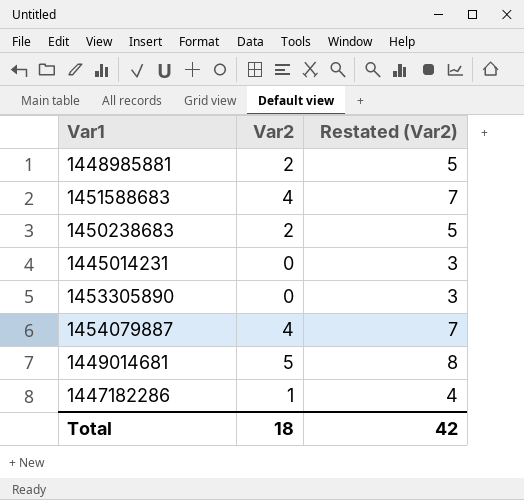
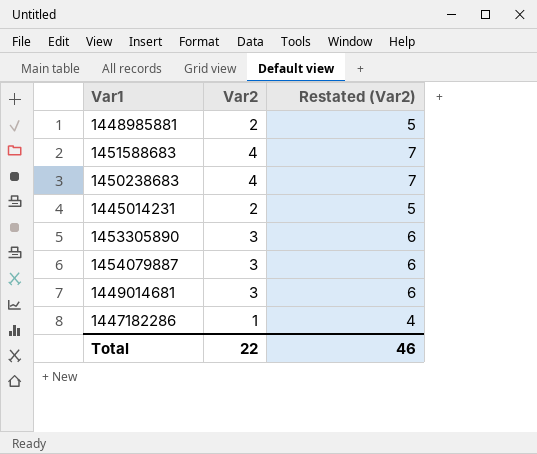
1450238683 | Var2: 2 -> 4
1450238683 | Restated (Var2): 5 -> 7
1445014231 | Var2: 0 -> 2
1445014231 | Restated (Var2): 3 -> 5
1453305890 | Var2: 0 -> 3
1453305890 | Restated (Var2): 3 -> 6
1454079887 | Var2: 4 -> 3
1454079887 | Restated (Var2): 7 -> 6
1449014681 | Var2: 5 -> 3
1449014681 | Restated (Var2): 8 -> 6
Total | Var2: 18 -> 22
Total | Restated (Var2): 42 -> 46

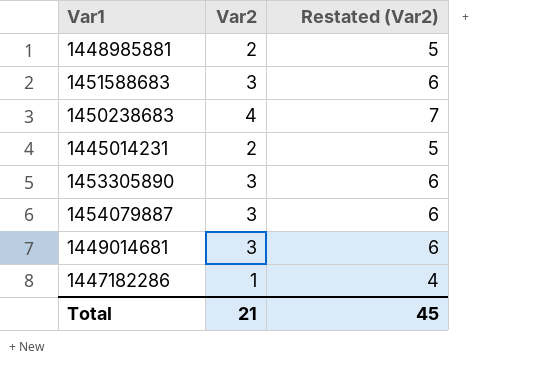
1451588683 | Var2: 4 -> 3
1451588683 | Restated (Var2): 7 -> 6
Total | Var2: 22 -> 21
Total | Restated (Var2): 46 -> 45

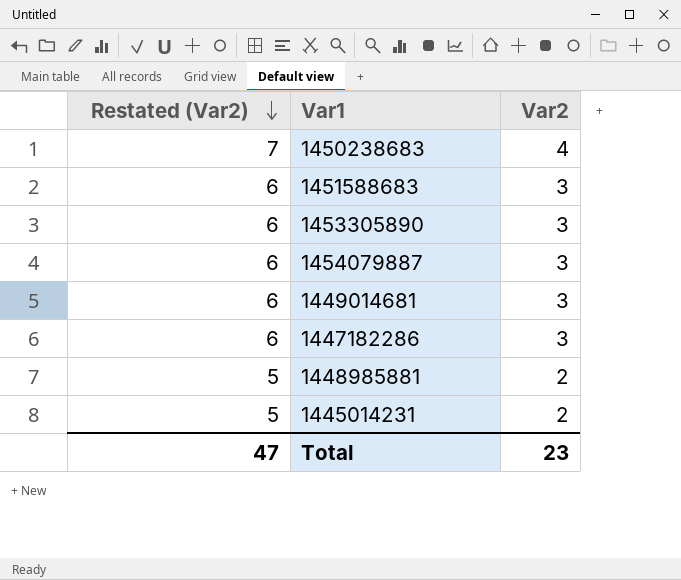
row order: none -> Restated (Var2) descending
column Restated (Var2) | position: 3 -> 1
1447182286 | Restated (Var2): 4 -> 6
1447182286 | Var2: 1 -> 3
Total | Restated (Var2): 45 -> 47
Total | Var2: 21 -> 23

